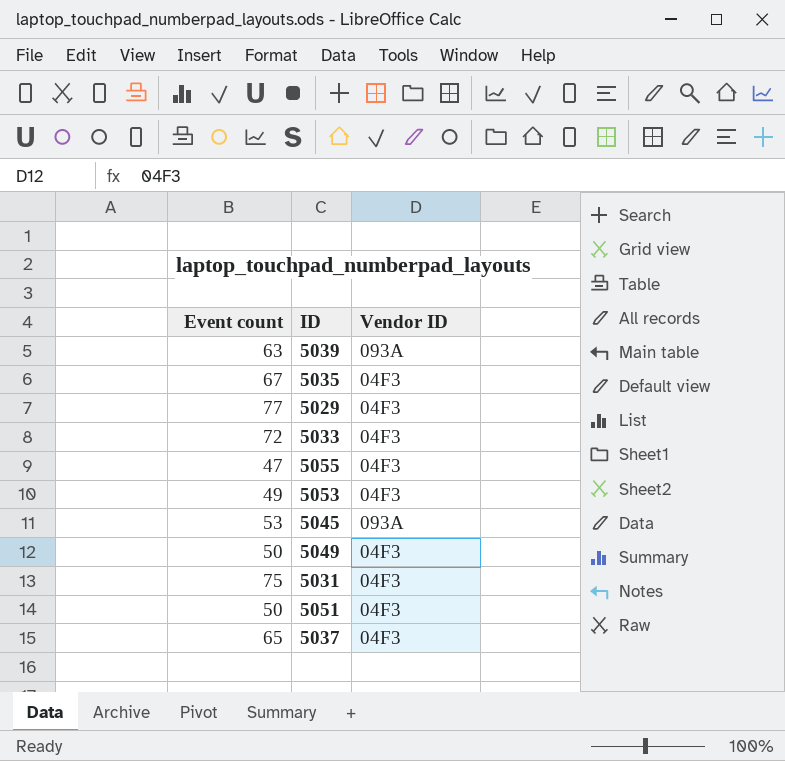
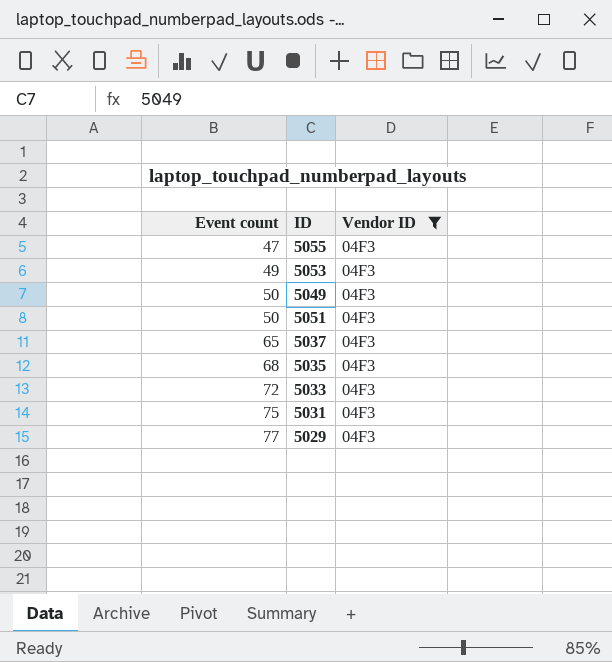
filter: none -> Vendor ID = 04F3
row order: none -> Event count ascending
5035 | Event count: 67 -> 68

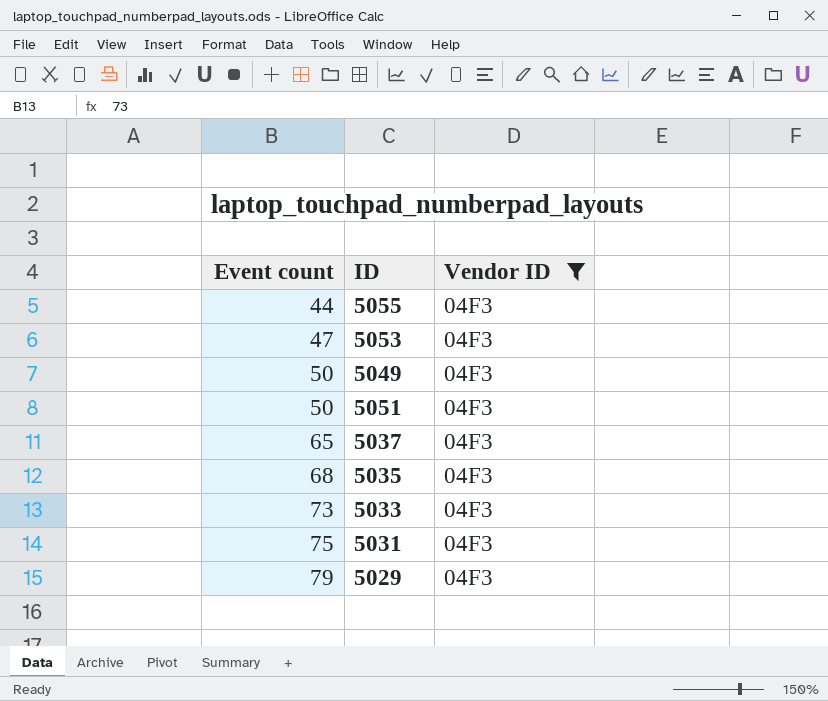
5055 | Event count: 47 -> 44
5053 | Event count: 49 -> 47
5033 | Event count: 72 -> 73
5029 | Event count: 77 -> 79

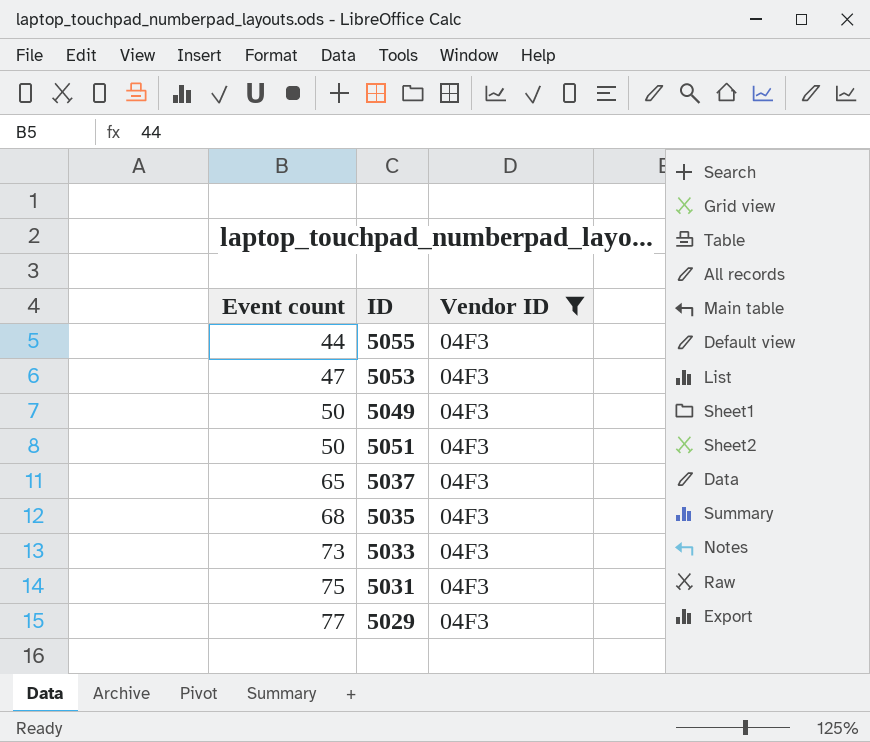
5029 | Event count: 79 -> 77

